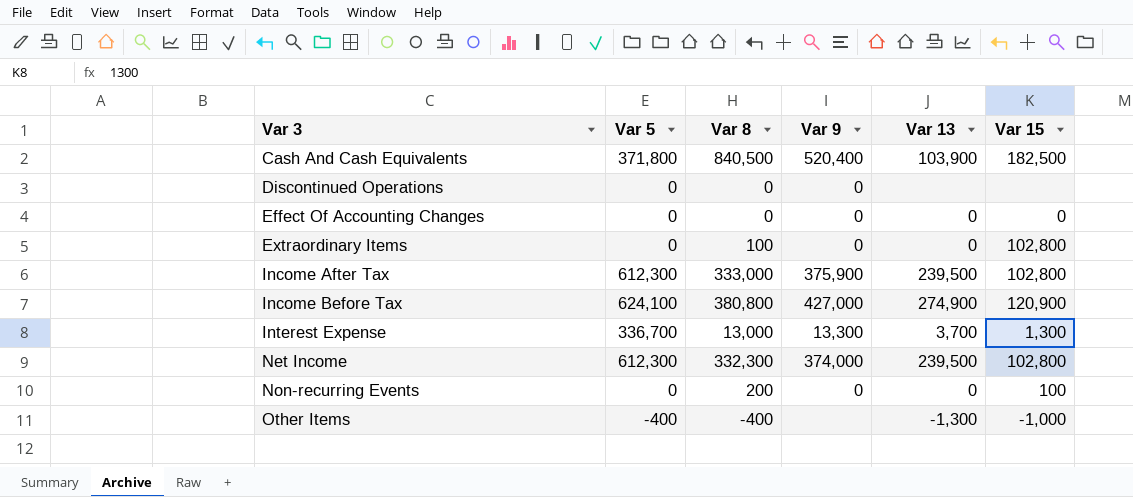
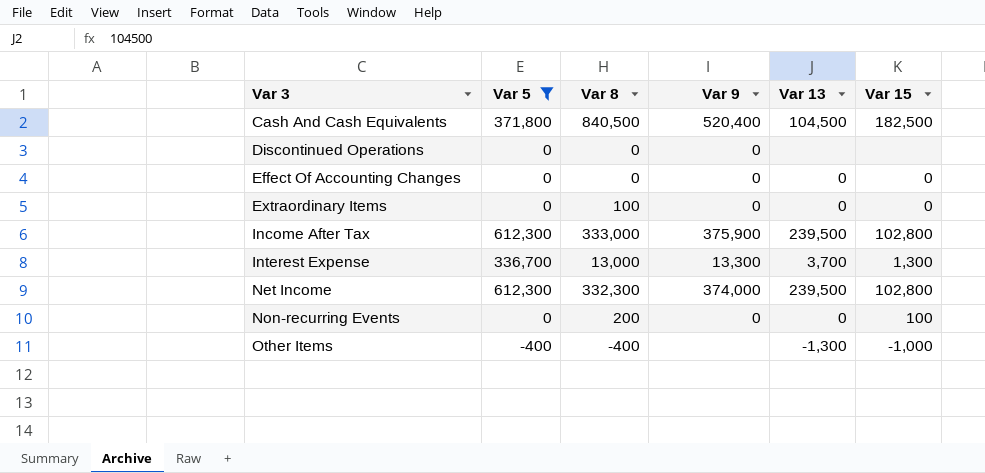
filter: none -> Var 5 != 624,100
Cash And Cash Equivalents | Var 13: 103,900 -> 104,500
Extraordinary Items | Var 15: 102,800 -> 0

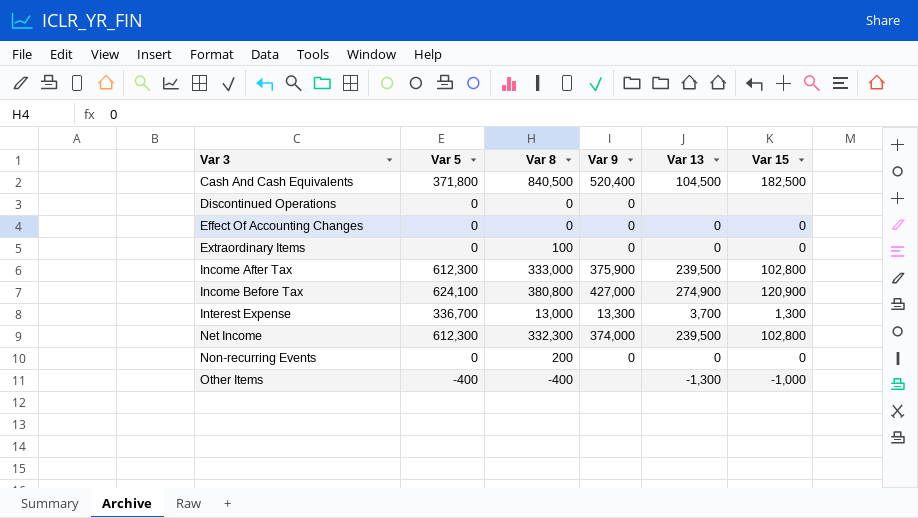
filter: Var 5 != 624,100 -> none
Non-recurring Events | Var 15: 100 -> 0

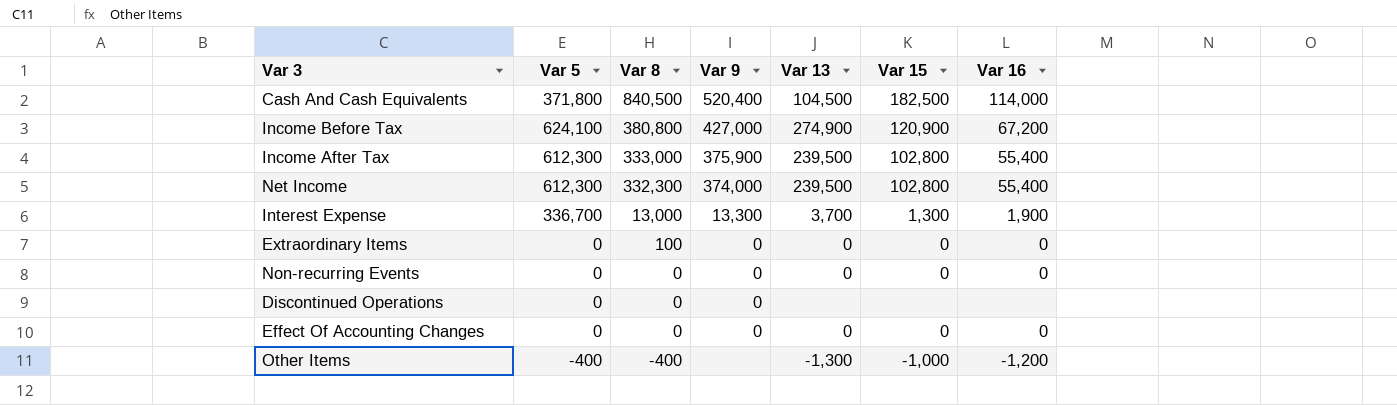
row order: Var 3 ascending -> Var 8 descending
column Var 16 | position: none -> 7
Non-recurring Events | Var 8: 200 -> 0

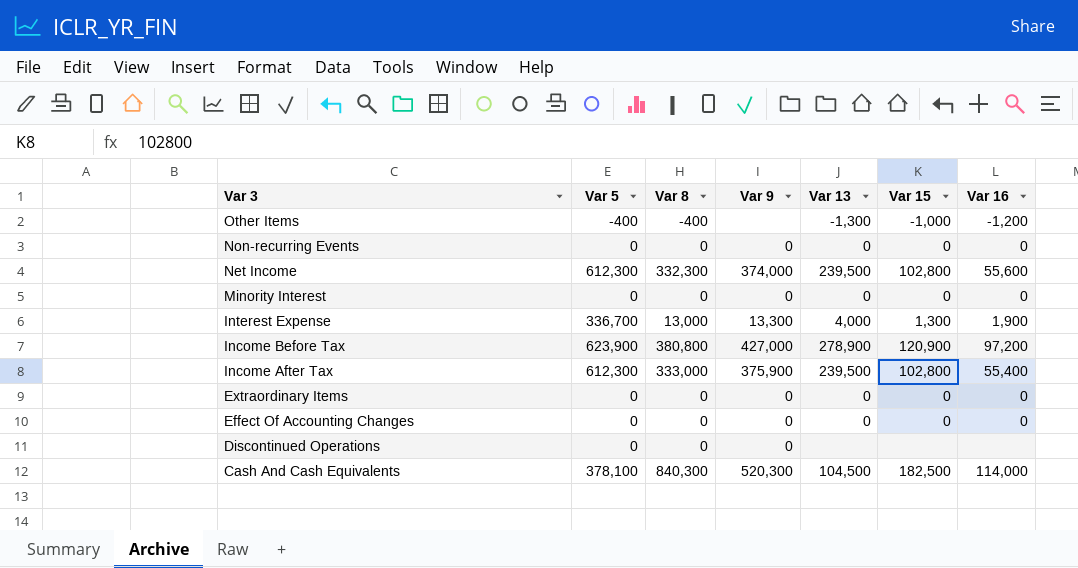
row order: Var 8 descending -> Var 3 descending
Net Income | Var 16: 55,400 -> 55,600
row Minority Interest: none -> 0 | 0 | 0 | 0 | 0 | 0
Interest Expense | Var 13: 3,700 -> 4,000
Income Before Tax | Var 5: 624,100 -> 623,900
Income Before Tax | Var 13: 274,900 -> 278,900
Income Before Tax | Var 16: 67,200 -> 97,200
Extraordinary Items | Var 8: 100 -> 0
Cash And Cash Equivalents | Var 5: 371,800 -> 378,100
Cash And Cash Equivalents | Var 8: 840,500 -> 840,300
Cash And Cash Equivalents | Var 9: 520,400 -> 520,300

